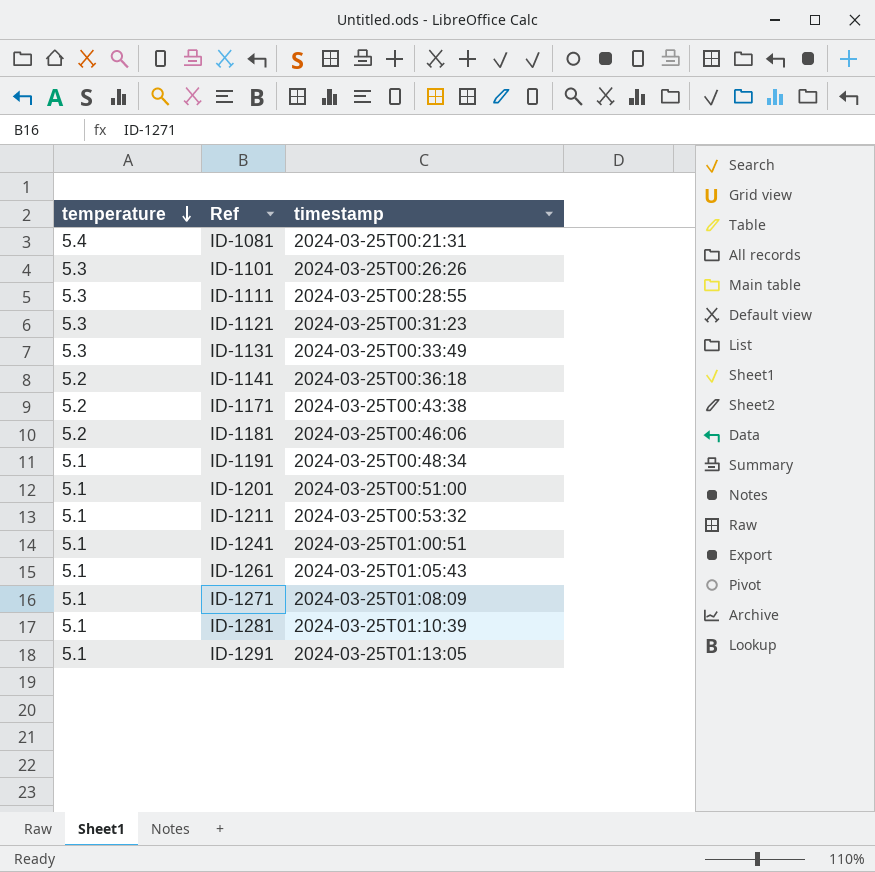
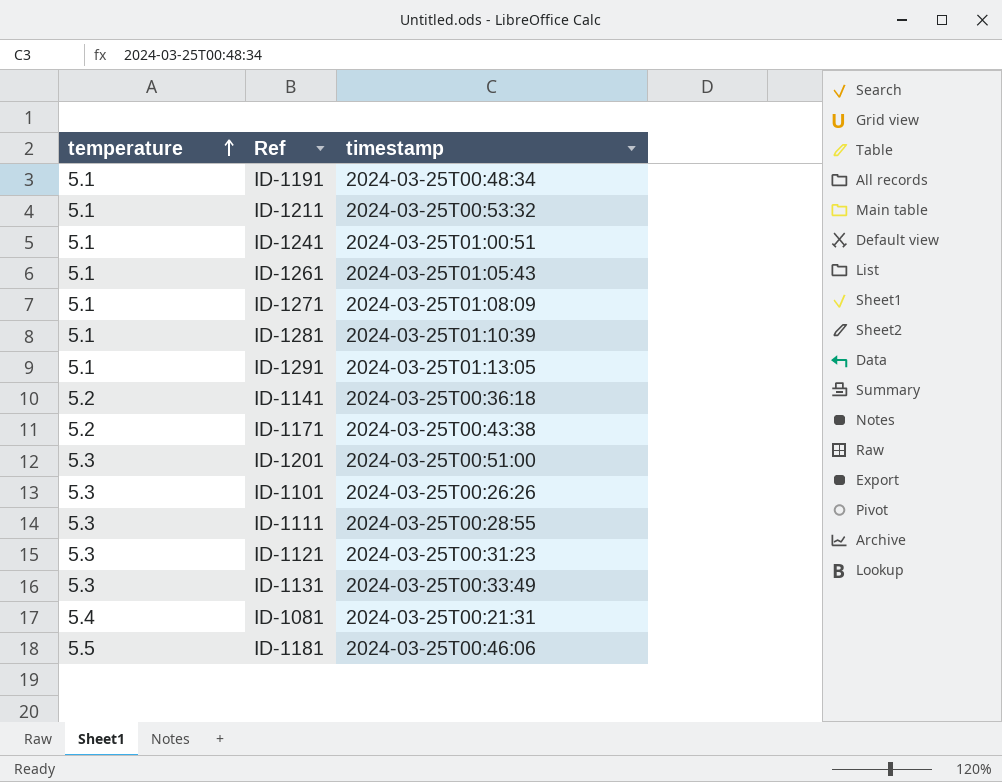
row order: temperature descending -> temperature ascending
ID-1201 | temperature: 5.1 -> 5.3
ID-1181 | temperature: 5.2 -> 5.5

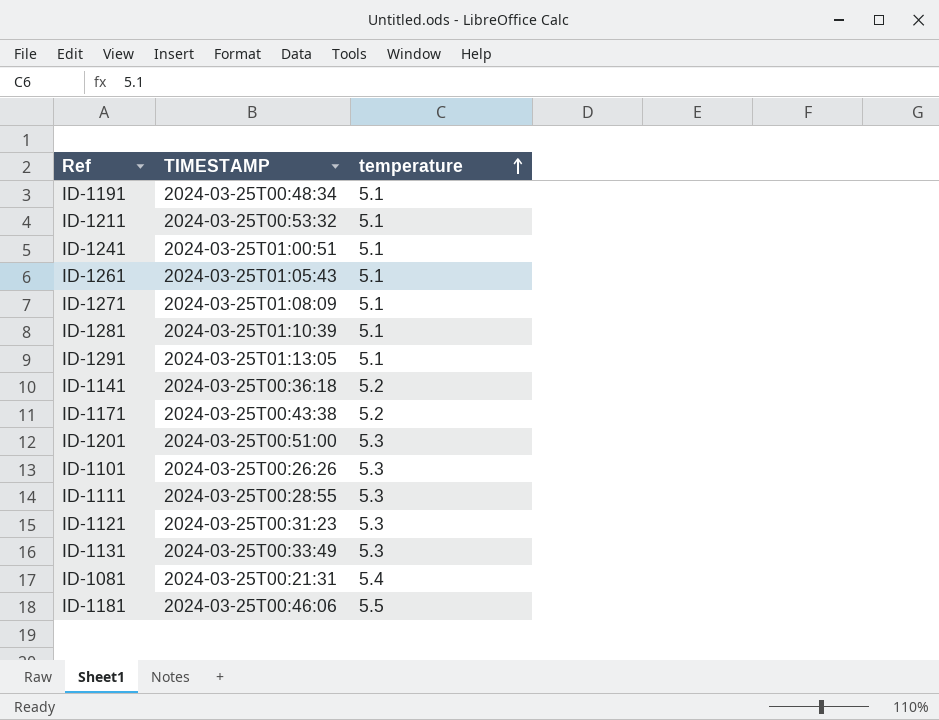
column name: timestamp -> TIMESTAMP
column temperature | position: 1 -> 3

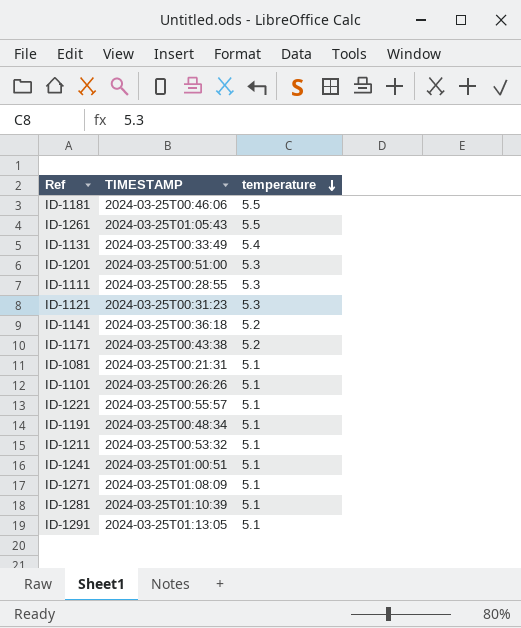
row order: temperature ascending -> temperature descending
ID-1261 | temperature: 5.1 -> 5.5
ID-1131 | temperature: 5.3 -> 5.4
ID-1081 | temperature: 5.4 -> 5.1
ID-1101 | temperature: 5.3 -> 5.1
row ID-1221: none -> 2024-03-25T00:55:57 | 5.1

